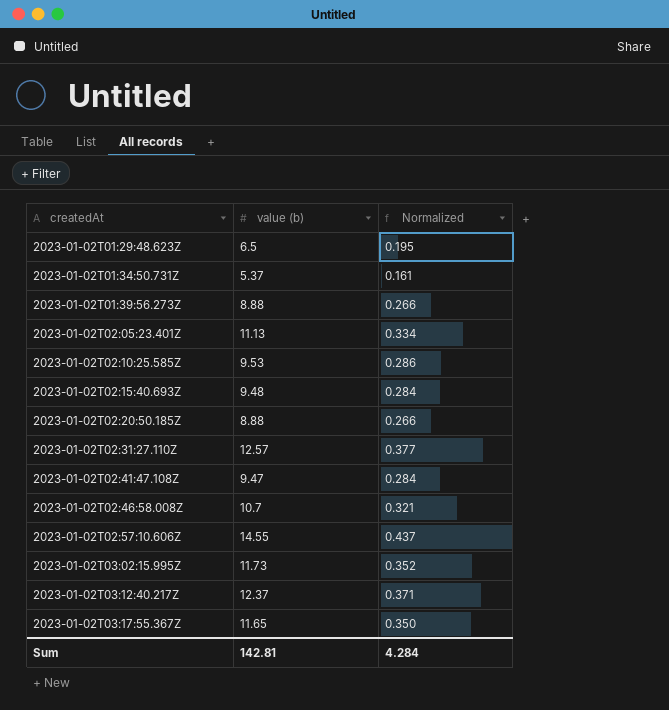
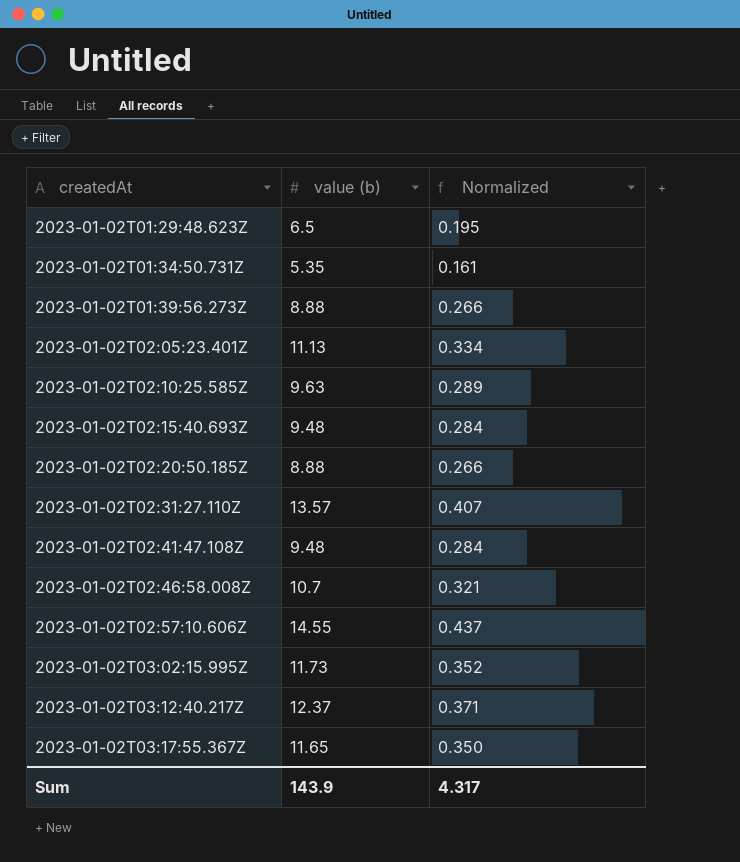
2023-01-02T01:34:50.731Z | value (b): 5.37 -> 5.35
2023-01-02T02:10:25.585Z | value (b): 9.53 -> 9.63
2023-01-02T02:10:25.585Z | Normalized: 0.286 -> 0.289
2023-01-02T02:31:27.110Z | value (b): 12.57 -> 13.57
2023-01-02T02:31:27.110Z | Normalized: 0.377 -> 0.407
2023-01-02T02:41:47.108Z | value (b): 9.47 -> 9.48
Sum | value (b): 142.81 -> 143.9
Sum | Normalized: 4.284 -> 4.317

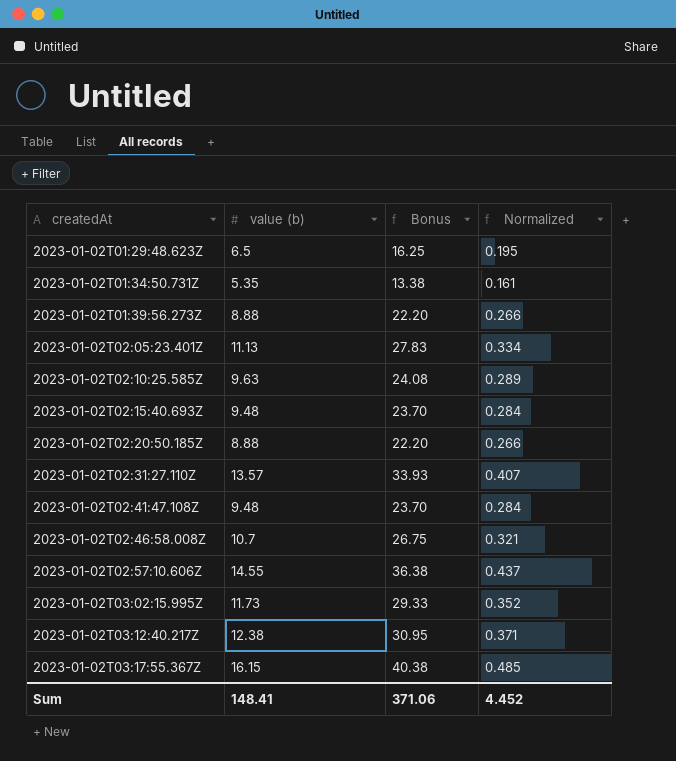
column Bonus | formula: none -> [value (b)] * 2.5
2023-01-02T03:12:40.217Z | value (b): 12.37 -> 12.38
2023-01-02T03:17:55.367Z | value (b): 11.65 -> 16.15
2023-01-02T03:17:55.367Z | Normalized: 0.350 -> 0.485
Sum | value (b): 143.9 -> 148.41
Sum | Normalized: 4.317 -> 4.452

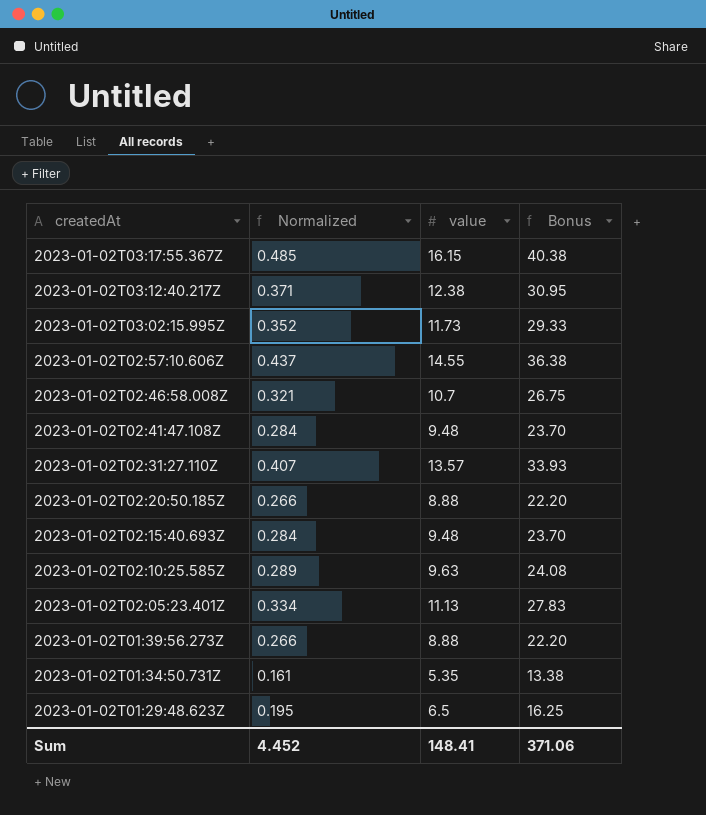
row order: createdAt ascending -> createdAt descending
column Normalized | position: 4 -> 2
column name: value (b) -> value

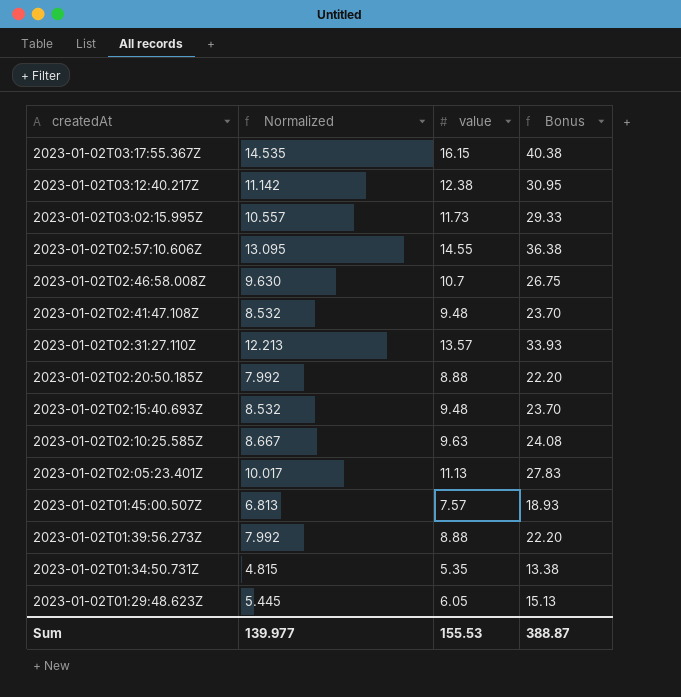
column Normalized | formula: [value] * 0.03 -> [value] * 0.9
row 2023-01-02T01:45:00.507Z: none -> 6.813 | 7.57 | 18.93
2023-01-02T01:29:48.623Z | value: 6.5 -> 6.05
2023-01-02T01:29:48.623Z | Bonus: 16.25 -> 15.13
Sum | Normalized: 4.452 -> 139.977
Sum | value: 148.41 -> 155.53
Sum | Bonus: 371.06 -> 388.87

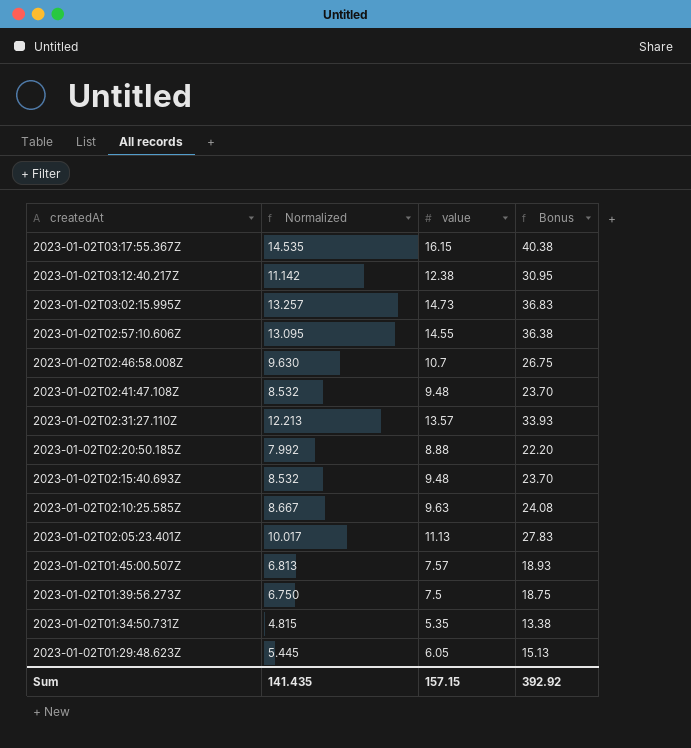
2023-01-02T03:02:15.995Z | Normalized: 10.557 -> 13.257
2023-01-02T03:02:15.995Z | value: 11.73 -> 14.73
2023-01-02T03:02:15.995Z | Bonus: 29.33 -> 36.83
2023-01-02T01:39:56.273Z | Normalized: 7.992 -> 6.750
2023-01-02T01:39:56.273Z | value: 8.88 -> 7.5
2023-01-02T01:39:56.273Z | Bonus: 22.20 -> 18.75
Sum | Normalized: 139.977 -> 141.435
Sum | value: 155.53 -> 157.15
Sum | Bonus: 388.87 -> 392.92

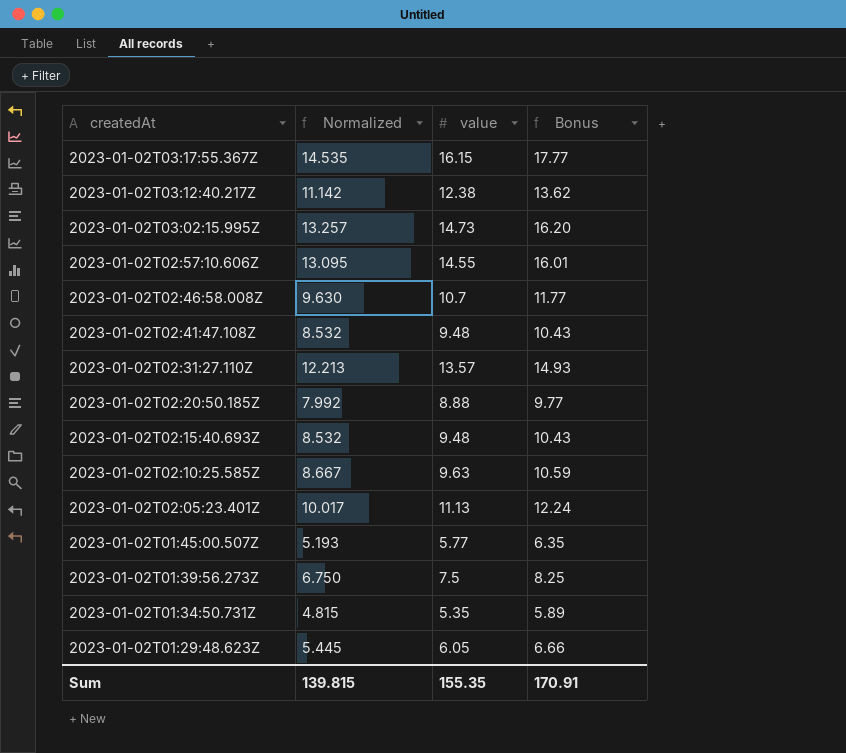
column Bonus | formula: [value] * 2.5 -> [value] * 1.1
2023-01-02T01:45:00.507Z | Normalized: 6.813 -> 5.193
2023-01-02T01:45:00.507Z | value: 7.57 -> 5.77
Sum | Normalized: 141.435 -> 139.815
Sum | value: 157.15 -> 155.35
Sum | Bonus: 392.92 -> 170.91

